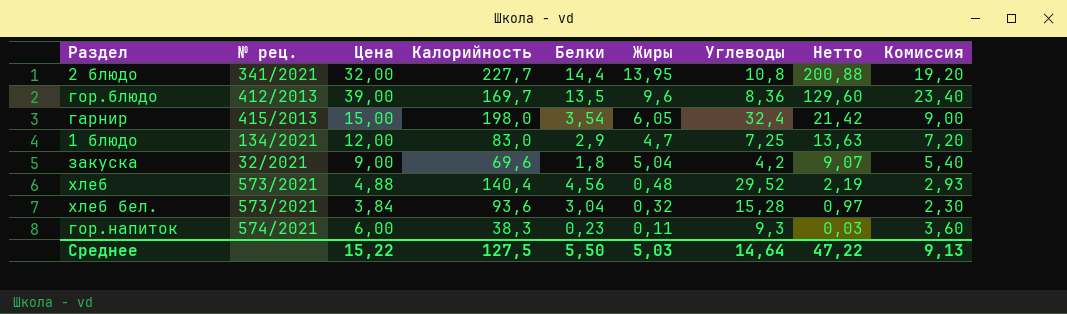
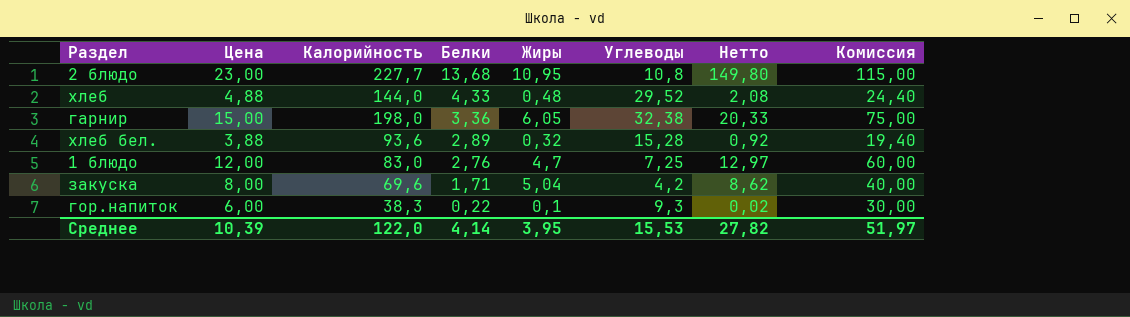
row order: Нетто descending -> Белки descending
column № рец. | position: 2 -> none
column Комиссия | formula: [Цена] * 0,6 -> [Цена] * 5
row гор.блюдо: 412/2013 | 39,00 | 169,7 | 13,5 | 9,6 | 8,36 | 129,60 | 23,40 -> none
2 блюдо | Цена: 32,00 -> 23,00
2 блюдо | Белки: 14,4 -> 13,68
2 блюдо | Жиры: 13,95 -> 10,95
2 блюдо | Нетто: 200,88 -> 149,80
хлеб | Калорийность: 140,4 -> 144,0
хлеб | Белки: 4,56 -> 4,33
хлеб | Нетто: 2,19 -> 2,08
гарнир | Белки: 3,54 -> 3,36
гарнир | Углеводы: 32,4 -> 32,38
гарнир | Нетто: 21,42 -> 20,33
хлеб бел. | Цена: 3,84 -> 3,88
хлеб бел. | Белки: 3,04 -> 2,89
хлеб бел. | Нетто: 0,97 -> 0,92
1 блюдо | Белки: 2,9 -> 2,76
1 блюдо | Нетто: 13,63 -> 12,97
закуска | Цена: 9,00 -> 8,00
закуска | Белки: 1,8 -> 1,71
закуска | Нетто: 9,07 -> 8,62
гор.напиток | Белки: 0,23 -> 0,22
гор.напиток | Жиры: 0,11 -> 0,1
гор.напиток | Нетто: 0,03 -> 0,02
Среднее | Цена: 15,22 -> 10,39
Среднее | Калорийность: 127,5 -> 122,0
Среднее | Белки: 5,50 -> 4,14
Среднее | Жиры: 5,03 -> 3,95
Среднее | Углеводы: 14,64 -> 15,53
Среднее | Нетто: 47,22 -> 27,82
Среднее | Комиссия: 9,13 -> 51,97

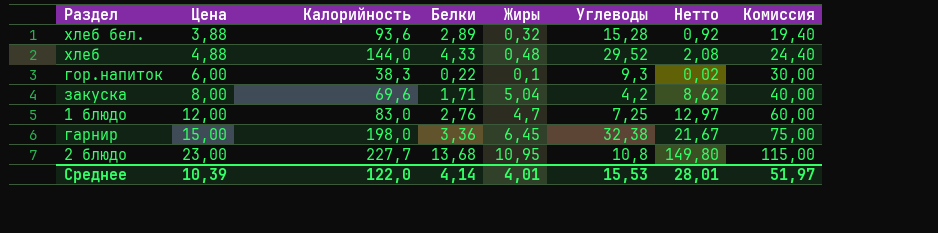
row order: Белки descending -> Цена ascending
гарнир | Жиры: 6,05 -> 6,45
гарнир | Нетто: 20,33 -> 21,67
Среднее | Жиры: 3,95 -> 4,01
Среднее | Нетто: 27,82 -> 28,01

